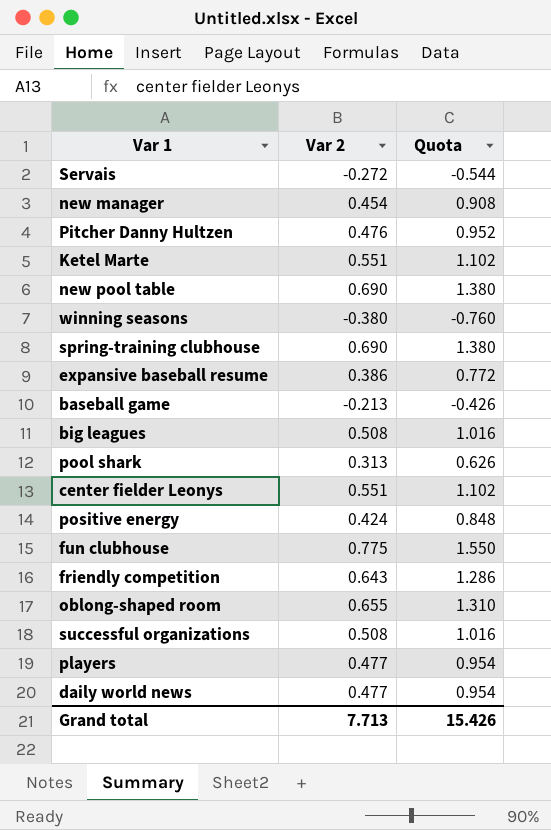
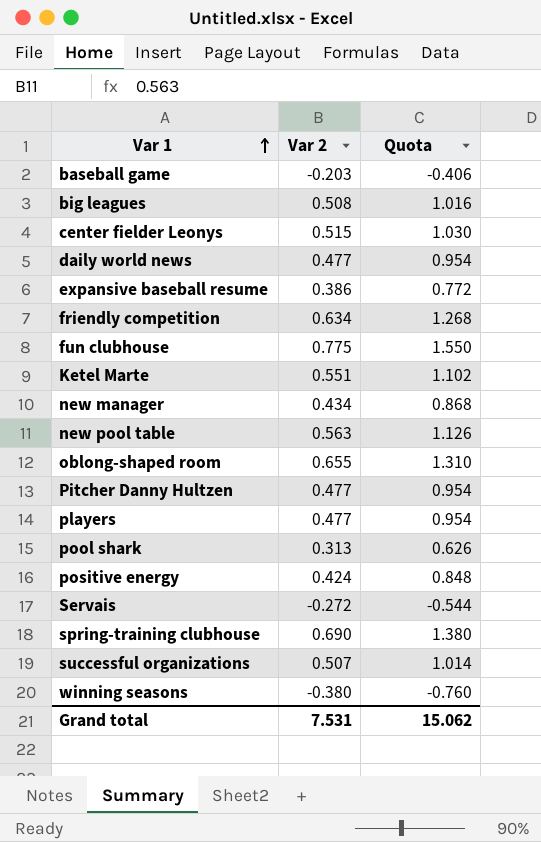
row order: none -> Var 1 ascending
baseball game | Var 2: -0.213 -> -0.203
baseball game | Quota: -0.426 -> -0.406
center fielder Leonys | Var 2: 0.551 -> 0.515
center fielder Leonys | Quota: 1.102 -> 1.030
friendly competition | Var 2: 0.643 -> 0.634
friendly competition | Quota: 1.286 -> 1.268
new manager | Var 2: 0.454 -> 0.434
new manager | Quota: 0.908 -> 0.868
new pool table | Var 2: 0.690 -> 0.563
new pool table | Quota: 1.380 -> 1.126
Pitcher Danny Hultzen | Var 2: 0.476 -> 0.477
Pitcher Danny Hultzen | Quota: 0.952 -> 0.954
successful organizations | Var 2: 0.508 -> 0.507
successful organizations | Quota: 1.016 -> 1.014
Grand total | Var 2: 7.713 -> 7.531
Grand total | Quota: 15.426 -> 15.062

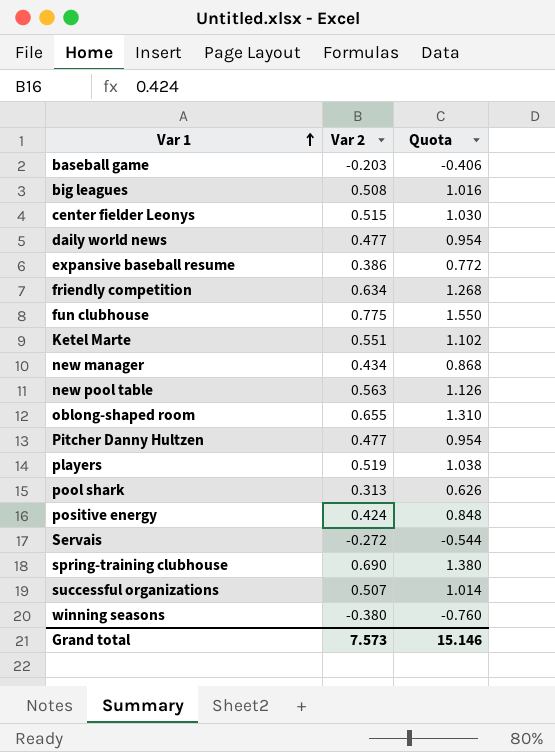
players | Var 2: 0.477 -> 0.519
players | Quota: 0.954 -> 1.038
Grand total | Var 2: 7.531 -> 7.573
Grand total | Quota: 15.062 -> 15.146

